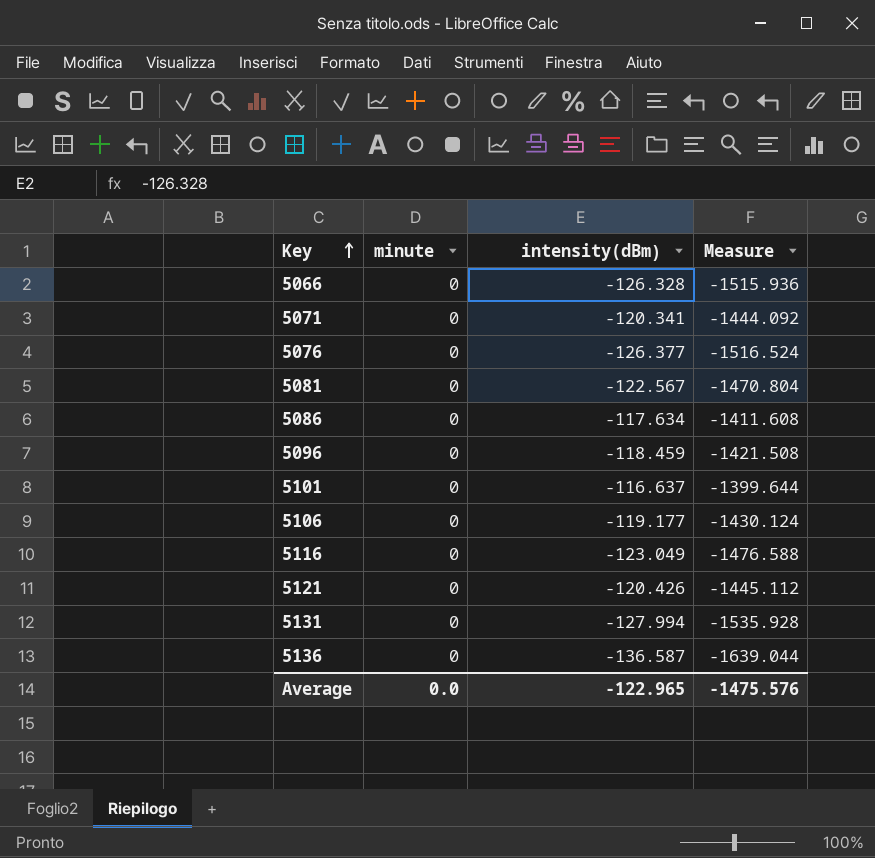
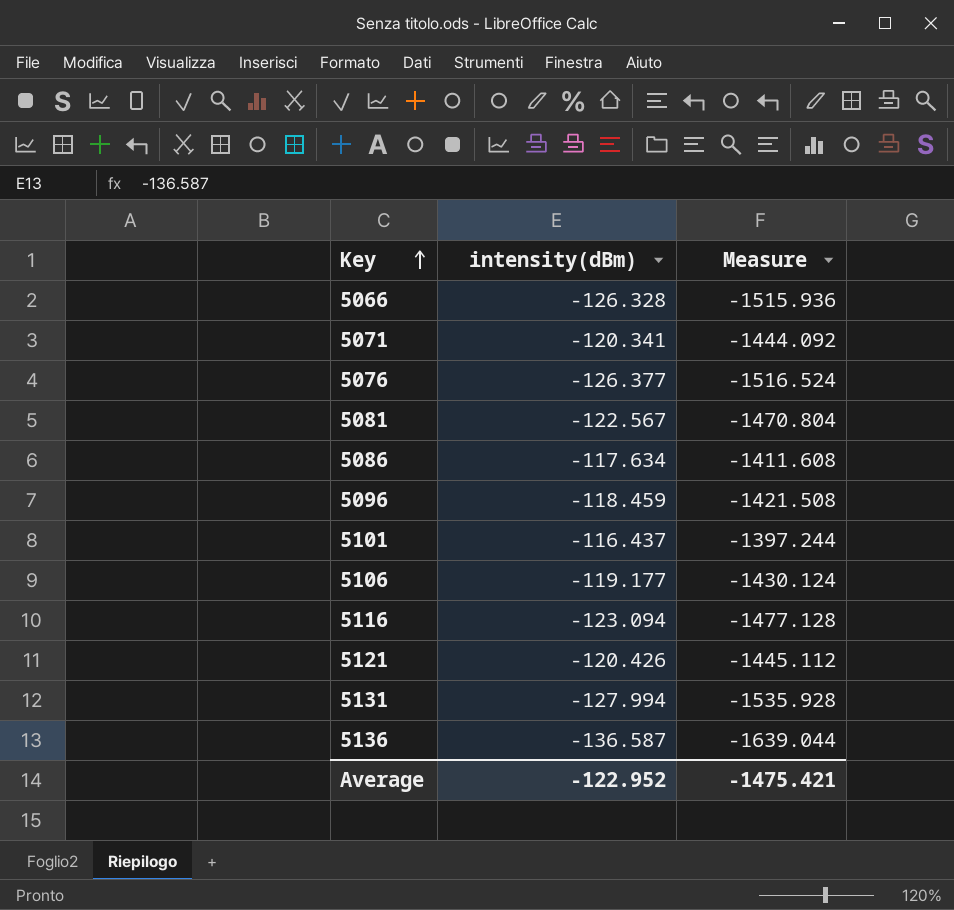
column minute | position: 2 -> none
5101 | intensity(dBm): -116.637 -> -116.437
5101 | Measure: -1399.644 -> -1397.244
5116 | intensity(dBm): -123.049 -> -123.094
5116 | Measure: -1476.588 -> -1477.128
Average | intensity(dBm): -122.965 -> -122.952
Average | Measure: -1475.576 -> -1475.421

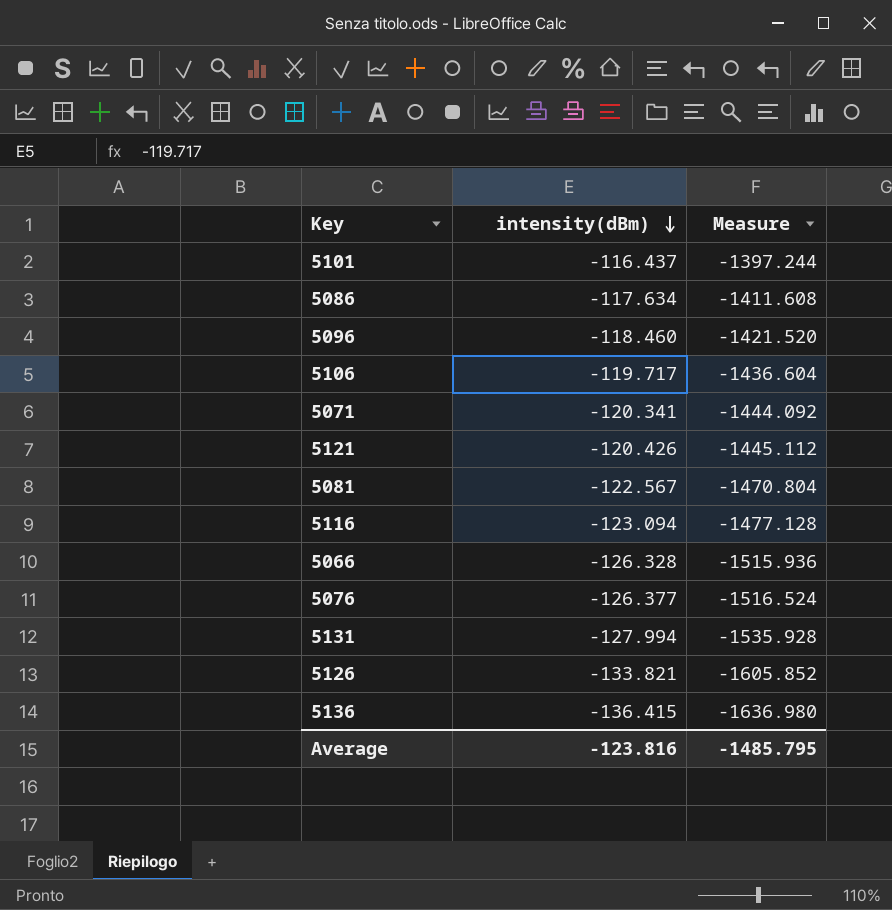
row order: Key ascending -> intensity(dBm) descending
5096 | intensity(dBm): -118.459 -> -118.460
5096 | Measure: -1421.508 -> -1421.520
5106 | intensity(dBm): -119.177 -> -119.717
5106 | Measure: -1430.124 -> -1436.604
row 5126: none -> -133.821 | -1605.852
5136 | intensity(dBm): -136.587 -> -136.415
5136 | Measure: -1639.044 -> -1636.980
Average | intensity(dBm): -122.952 -> -123.816
Average | Measure: -1475.421 -> -1485.795

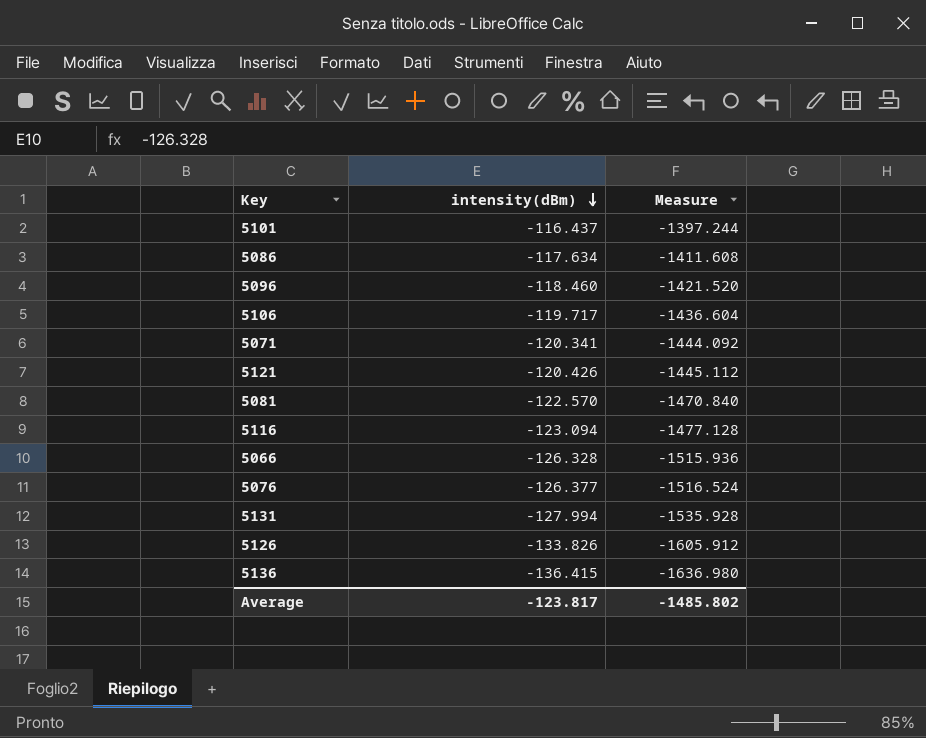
5081 | intensity(dBm): -122.567 -> -122.570
5081 | Measure: -1470.804 -> -1470.840
5126 | intensity(dBm): -133.821 -> -133.826
5126 | Measure: -1605.852 -> -1605.912
Average | intensity(dBm): -123.816 -> -123.817
Average | Measure: -1485.795 -> -1485.802

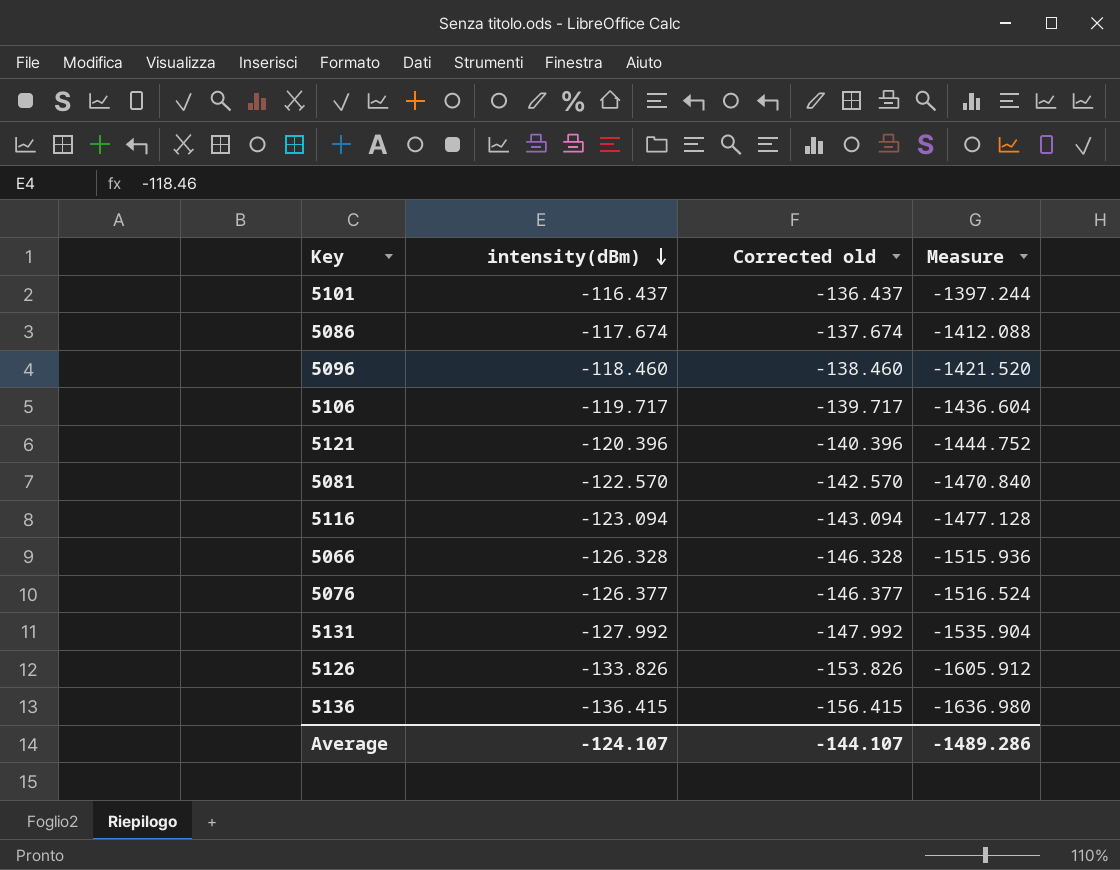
column Corrected old | formula: none -> [intensity(dBm)] - 20
row 5071: -120.341 | -1444.092 -> none
5086 | intensity(dBm): -117.634 -> -117.674
5086 | Measure: -1411.608 -> -1412.088
5121 | intensity(dBm): -120.426 -> -120.396
5121 | Measure: -1445.112 -> -1444.752
5131 | intensity(dBm): -127.994 -> -127.992
5131 | Measure: -1535.928 -> -1535.904
Average | intensity(dBm): -123.817 -> -124.107
Average | Measure: -1485.802 -> -1489.286

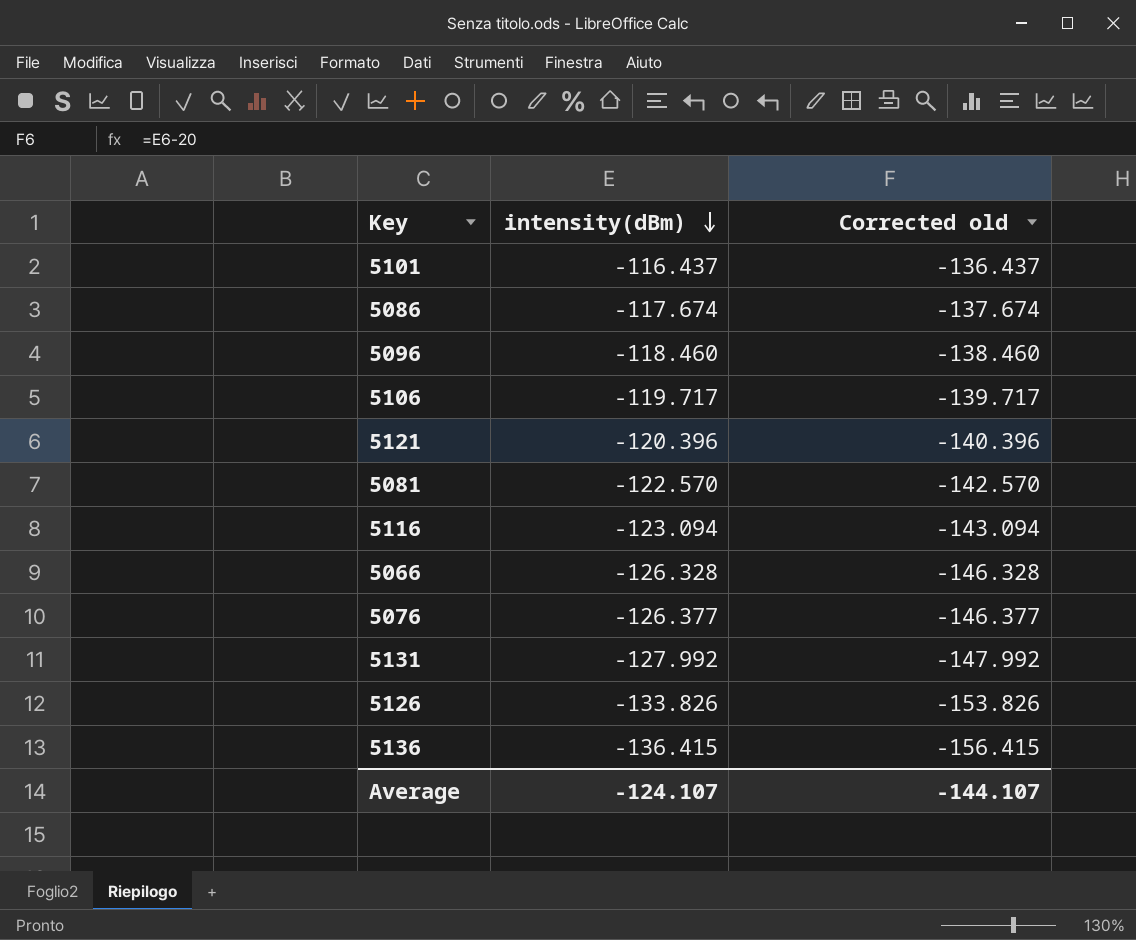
column Measure | formula: [intensity(dBm)] * 12 -> none

